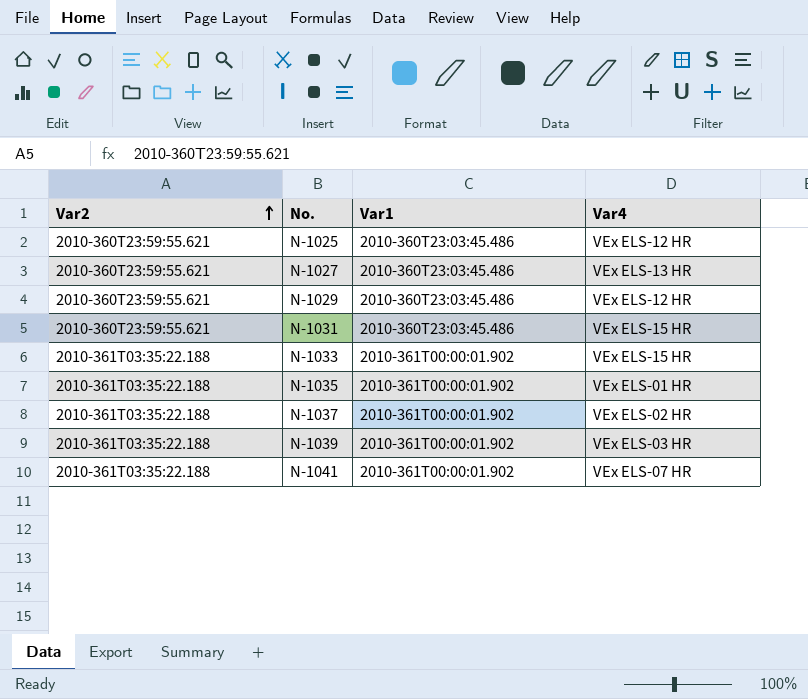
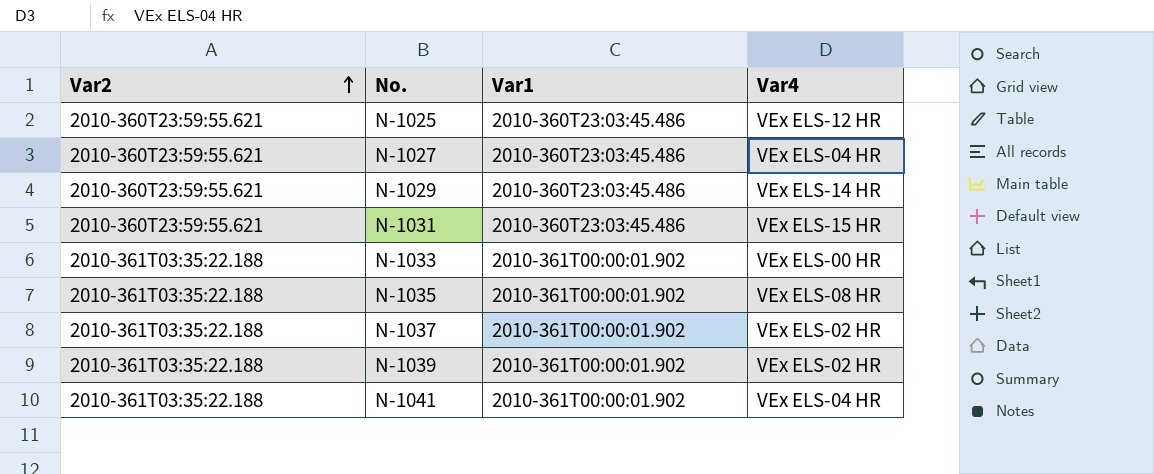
N-1027 | Var4: VEx ELS-13 HR -> VEx ELS-04 HR
N-1029 | Var4: VEx ELS-12 HR -> VEx ELS-14 HR
N-1033 | Var4: VEx ELS-15 HR -> VEx ELS-00 HR
N-1035 | Var4: VEx ELS-01 HR -> VEx ELS-08 HR
N-1039 | Var4: VEx ELS-03 HR -> VEx ELS-02 HR
N-1041 | Var4: VEx ELS-07 HR -> VEx ELS-04 HR

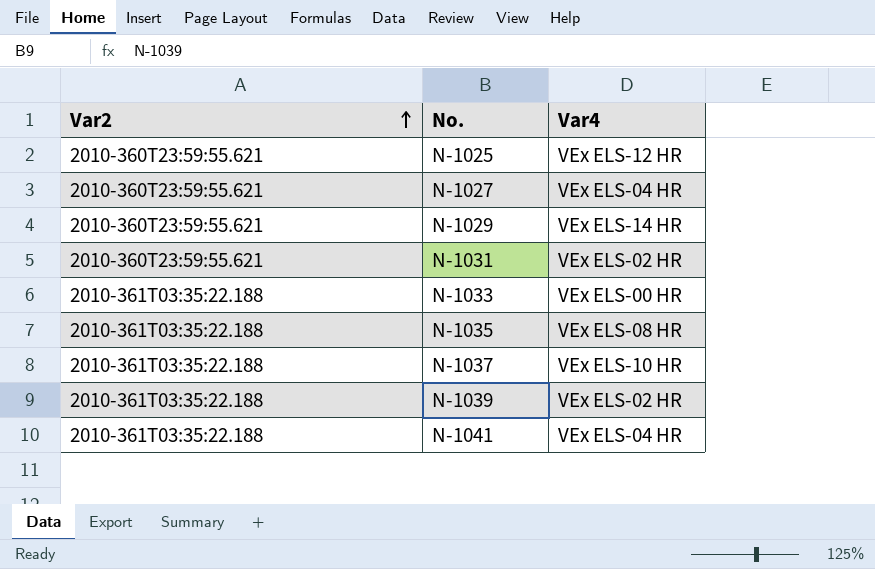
column Var1 | position: 3 -> none
N-1031 | Var4: VEx ELS-15 HR -> VEx ELS-02 HR
N-1037 | Var4: VEx ELS-02 HR -> VEx ELS-10 HR

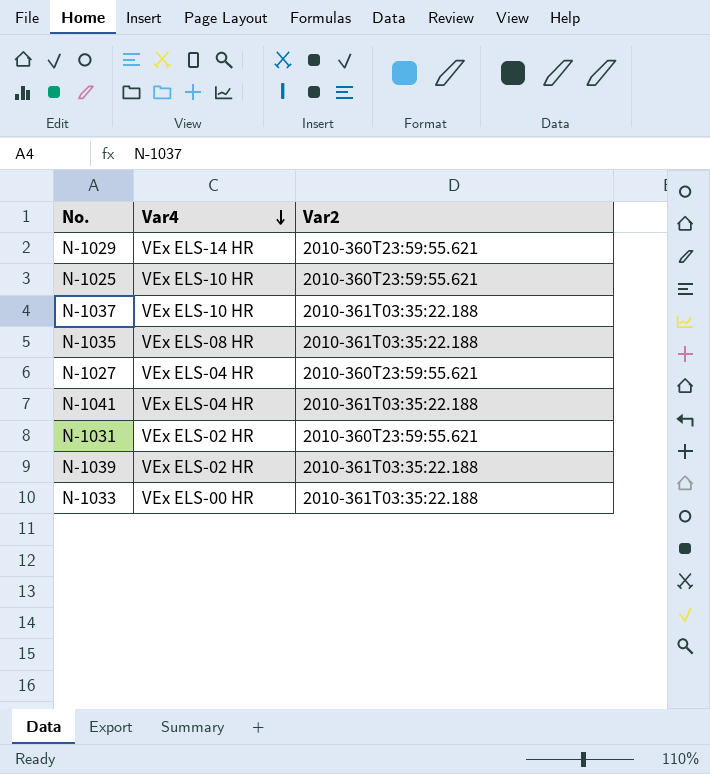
row order: Var2 ascending -> Var4 descending
column Var2 | position: 1 -> 3
N-1025 | Var4: VEx ELS-12 HR -> VEx ELS-10 HR

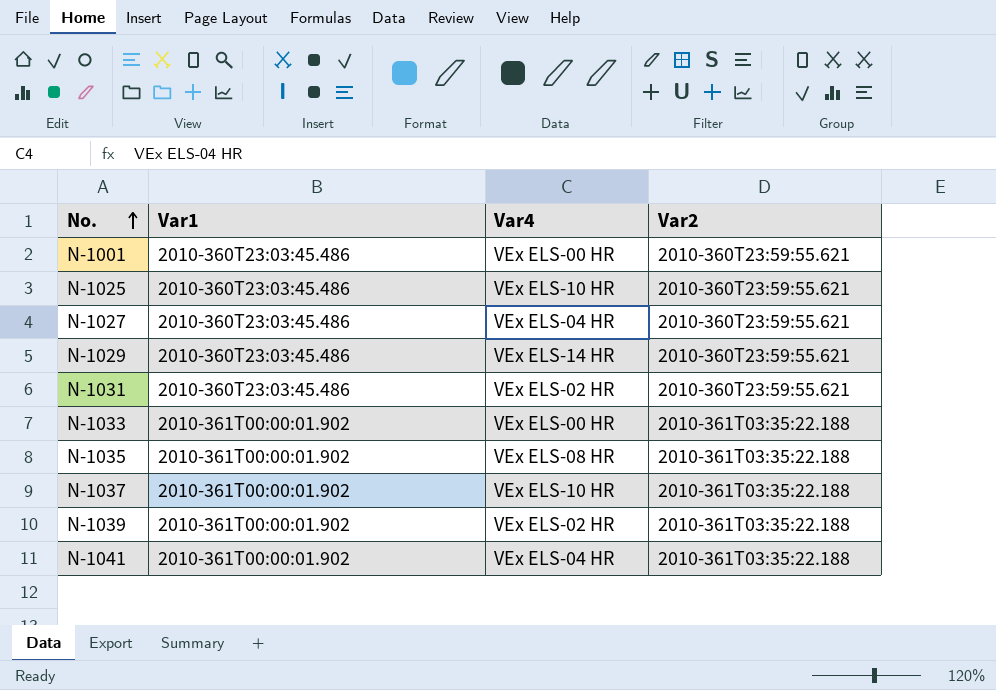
row order: Var4 descending -> No. ascending
column Var1 | position: none -> 2
row N-1001: none -> 2010-360T23:03:45.486 | VEx ELS-00 HR | 2010-360T23:59:55.621

